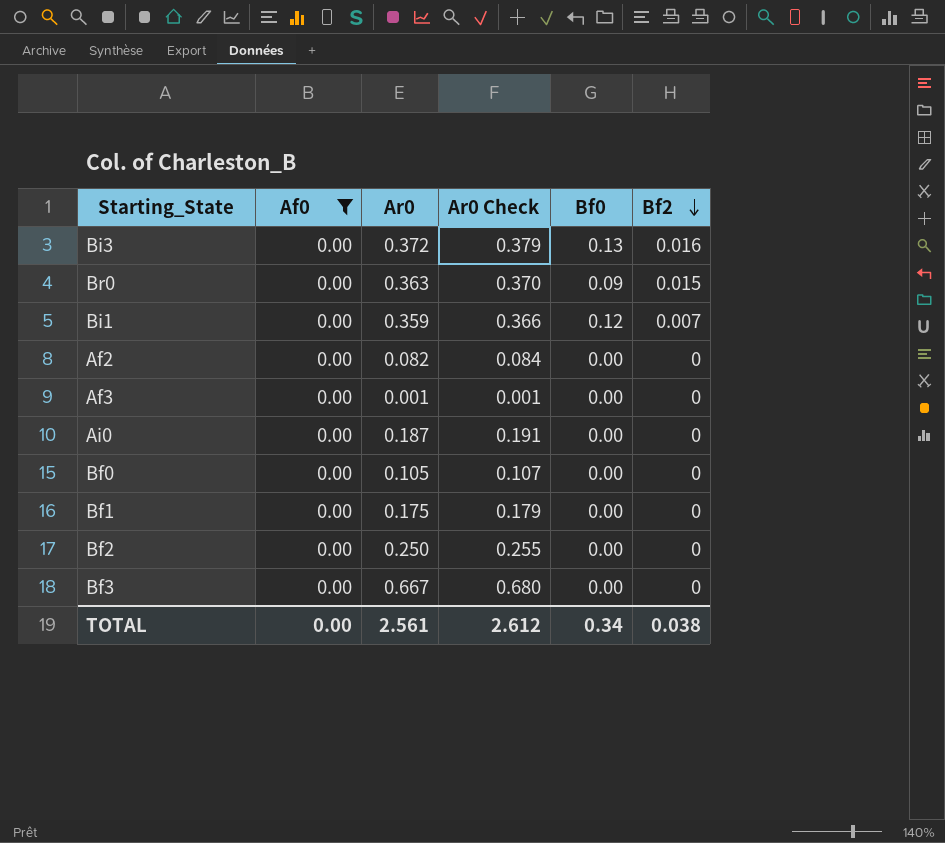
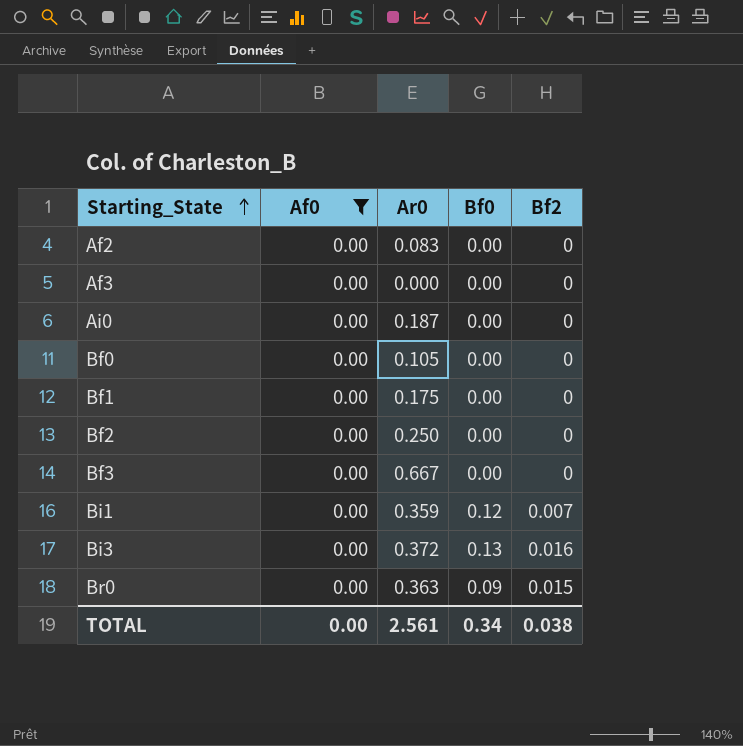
row order: Bf2 descending -> Starting_State ascending
column Ar0 Check | formula: [Ar0] * 1.02 -> none
Af2 | Ar0: 0.082 -> 0.083
Af3 | Ar0: 0.001 -> 0.000

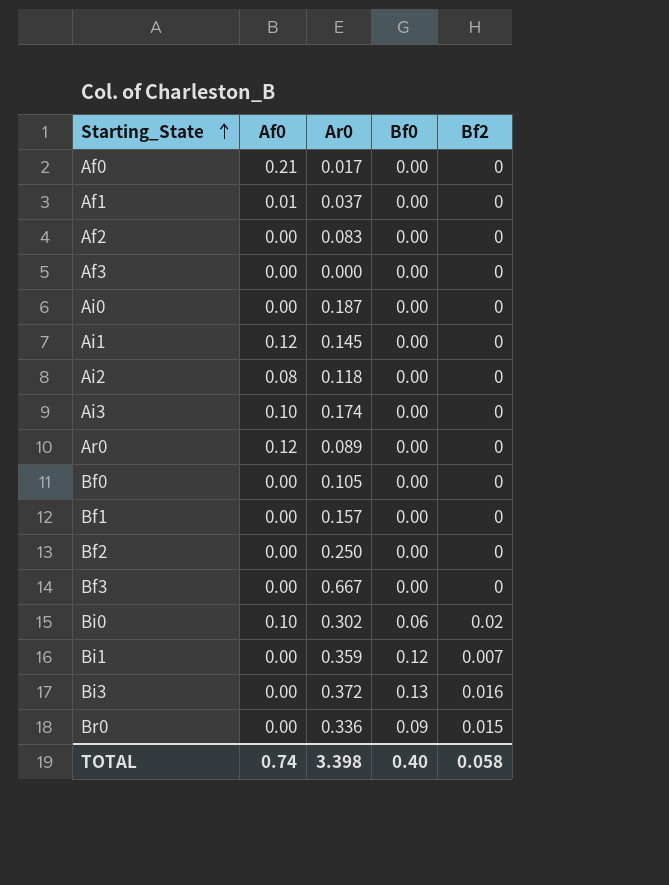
filter: Af0 = 0.00 -> none
Bf1 | Ar0: 0.175 -> 0.157
Br0 | Ar0: 0.363 -> 0.336
TOTAL | Af0: 0.00 -> 0.74
TOTAL | Ar0: 2.561 -> 3.398
TOTAL | Bf0: 0.34 -> 0.40
TOTAL | Bf2: 0.038 -> 0.058

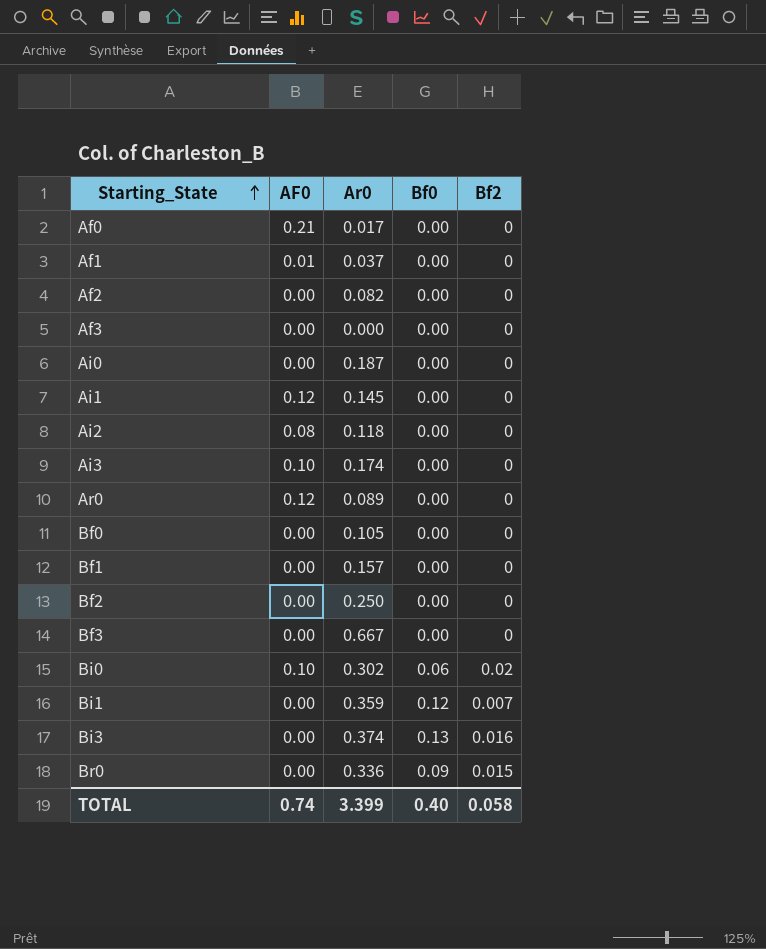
column name: Af0 -> AF0
Af2 | Ar0: 0.083 -> 0.082
Bi3 | Ar0: 0.372 -> 0.374
TOTAL | Ar0: 3.398 -> 3.399

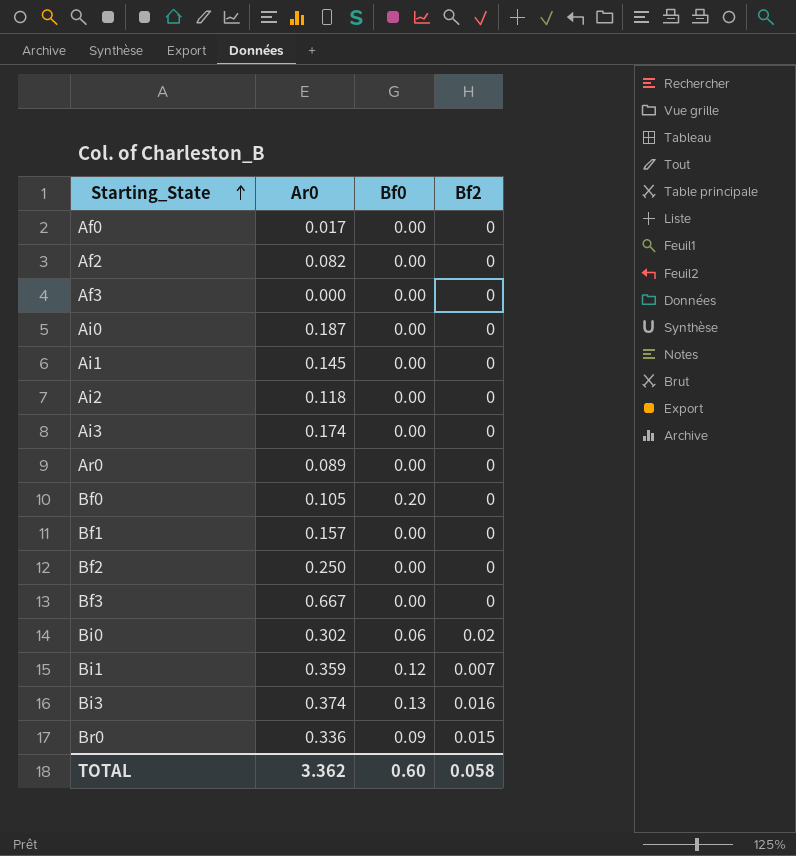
column AF0 | position: 2 -> none
row Af1: 0.01 | 0.037 | 0.00 | 0 -> none
Bf0 | Bf0: 0.00 -> 0.20
TOTAL | Ar0: 3.399 -> 3.362
TOTAL | Bf0: 0.40 -> 0.60

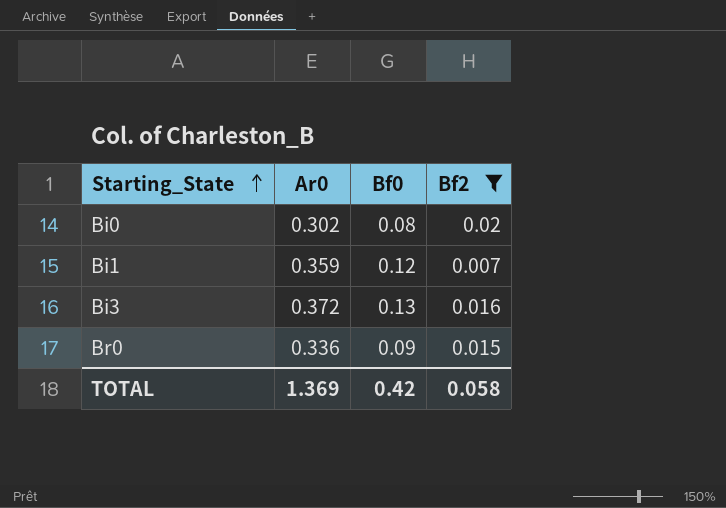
filter: none -> Bf2 != 0
Bi0 | Bf0: 0.06 -> 0.08
Bi3 | Ar0: 0.374 -> 0.372
TOTAL | Ar0: 3.362 -> 1.369
TOTAL | Bf0: 0.60 -> 0.42

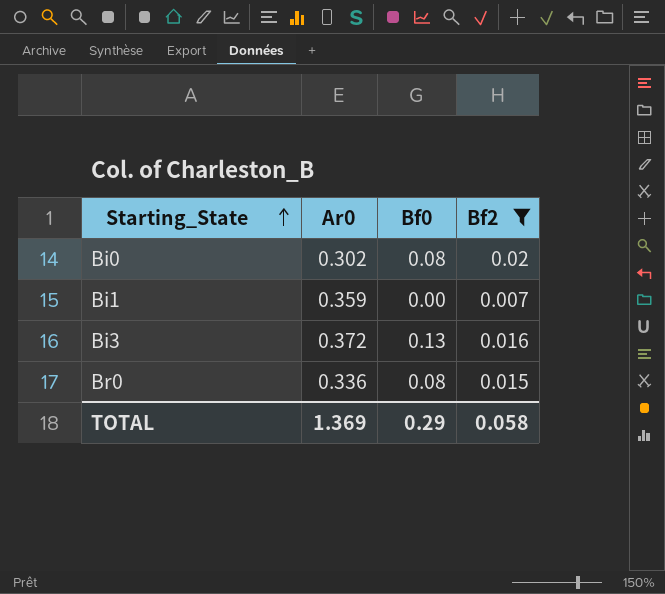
Bi1 | Bf0: 0.12 -> 0.00
Br0 | Bf0: 0.09 -> 0.08
TOTAL | Bf0: 0.42 -> 0.29

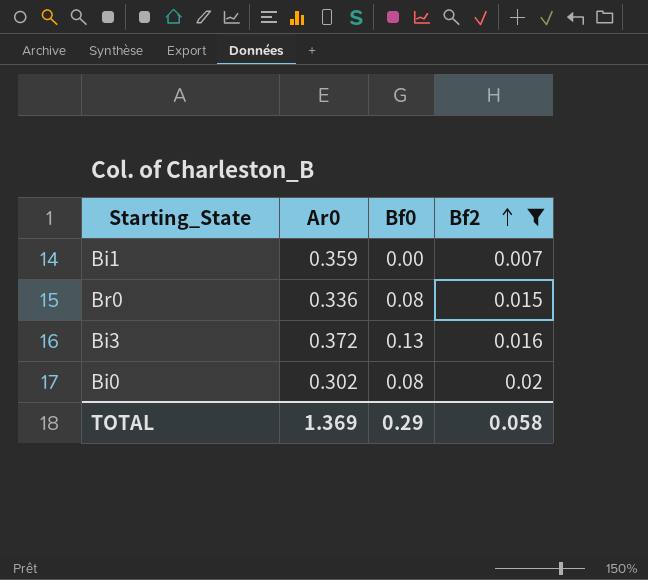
row order: Starting_State ascending -> Bf2 ascending

